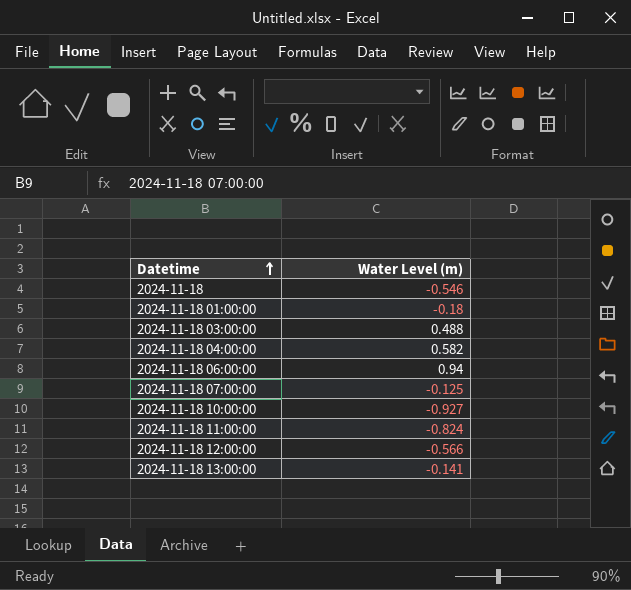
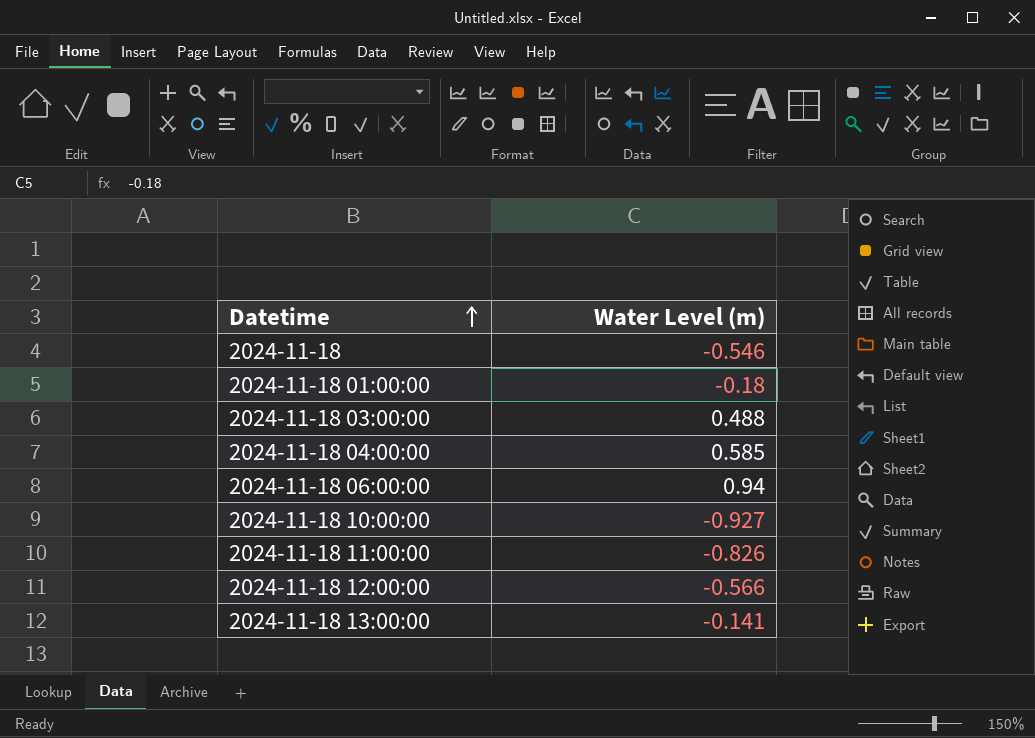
row 2024-11-18 07:00:00: -0.125 -> none
2024-11-18 04:00:00 | Water Level (m): 0.582 -> 0.585
2024-11-18 11:00:00 | Water Level (m): -0.824 -> -0.826

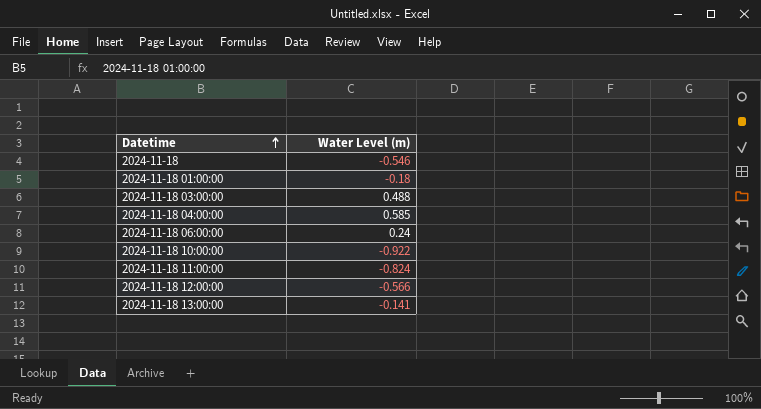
2024-11-18 06:00:00 | Water Level (m): 0.94 -> 0.24
2024-11-18 10:00:00 | Water Level (m): -0.927 -> -0.922
2024-11-18 11:00:00 | Water Level (m): -0.826 -> -0.824

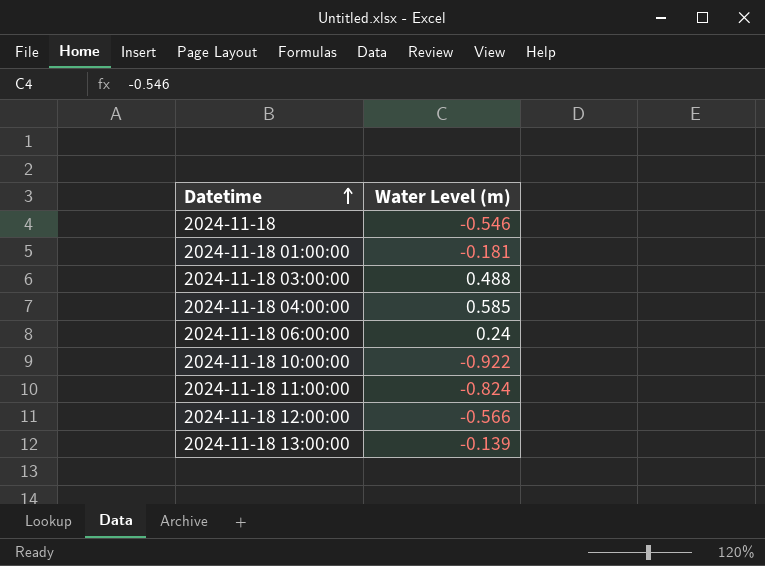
2024-11-18 01:00:00 | Water Level (m): -0.18 -> -0.181
2024-11-18 13:00:00 | Water Level (m): -0.141 -> -0.139

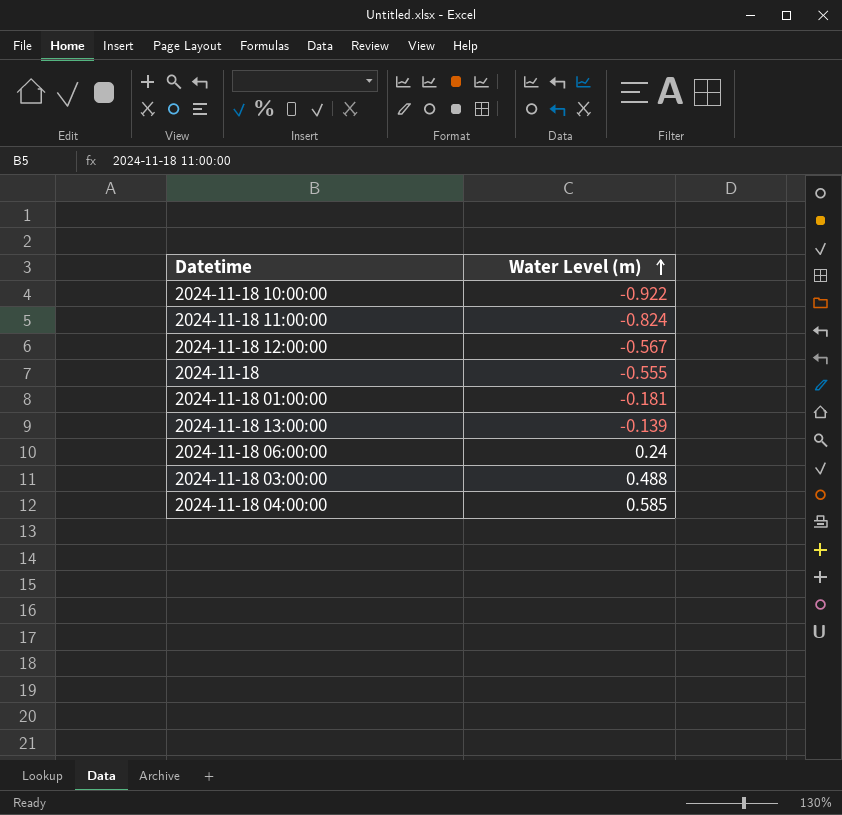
row order: Datetime ascending -> Water Level (m) ascending
2024-11-18 12:00:00 | Water Level (m): -0.566 -> -0.567
2024-11-18 | Water Level (m): -0.546 -> -0.555

